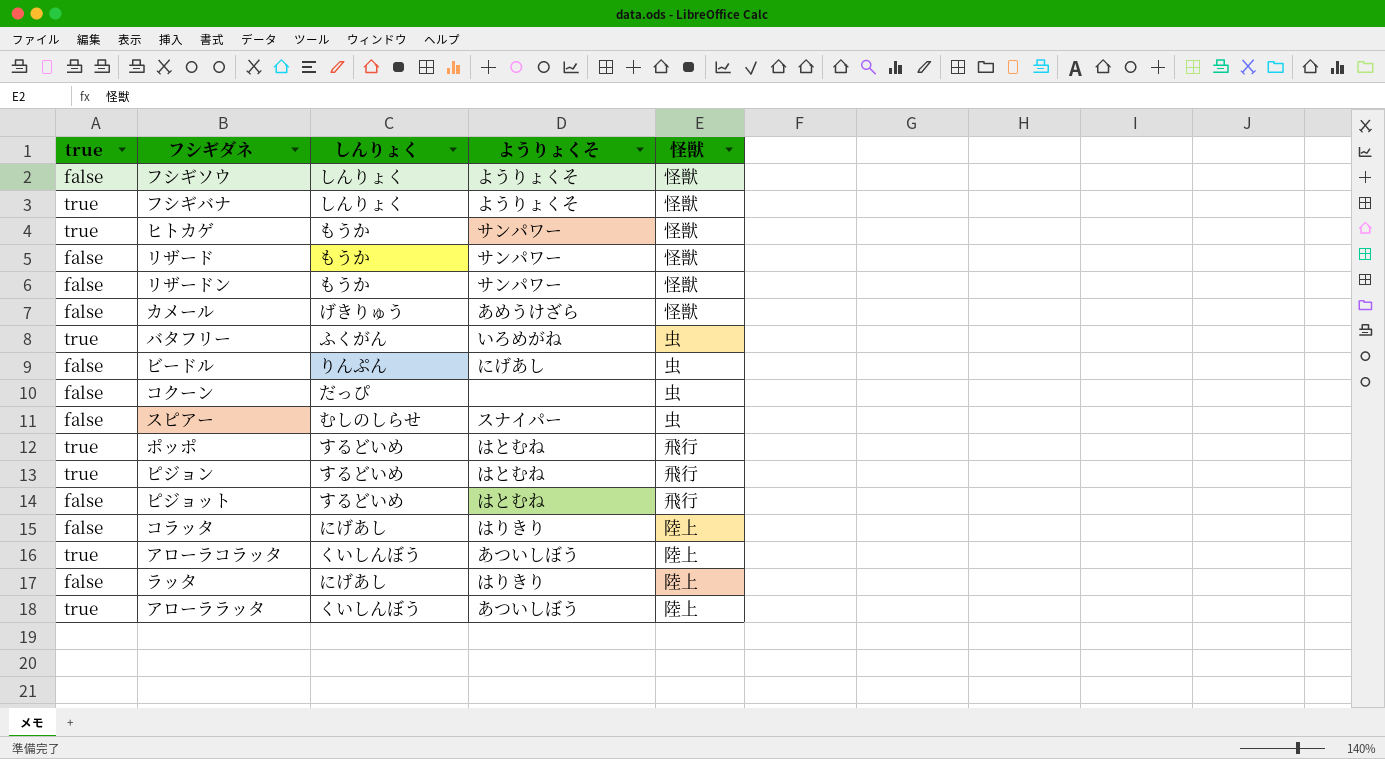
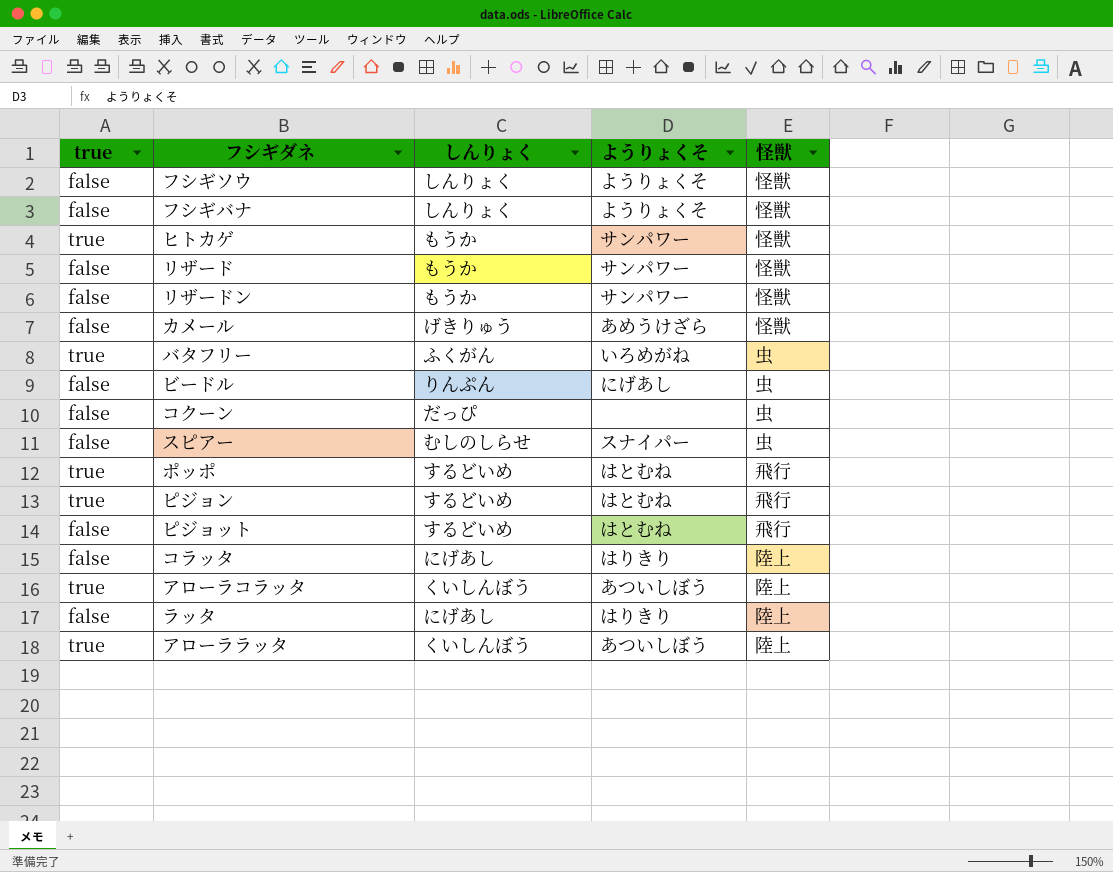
フシギバナ | true: true -> false

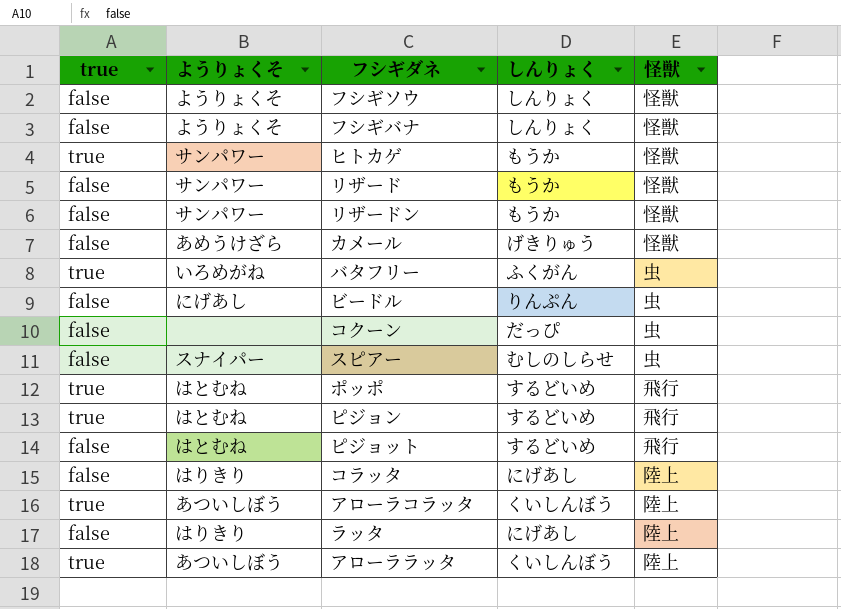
column ようりょくそ | position: 4 -> 2

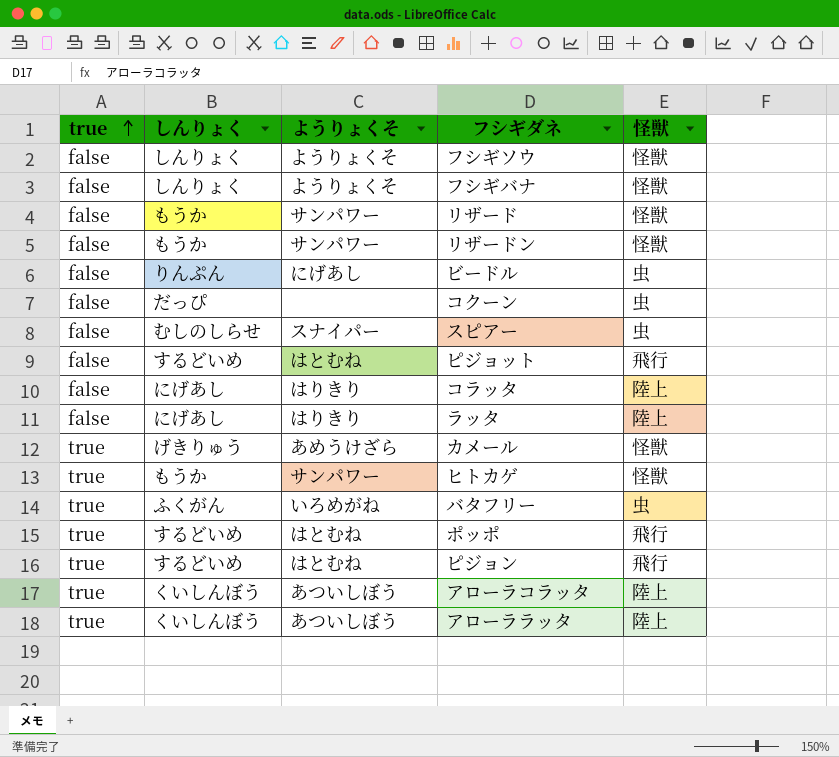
row order: none -> true ascending
column しんりょく | position: 4 -> 2
カメール | true: false -> true

